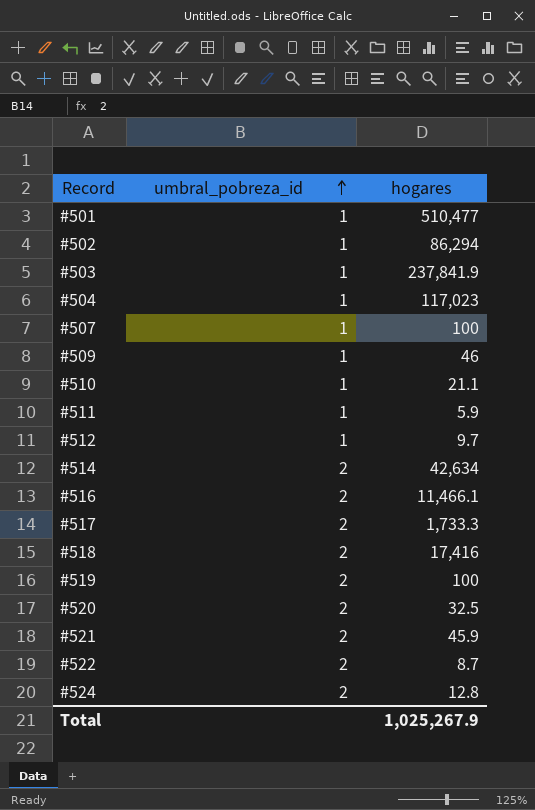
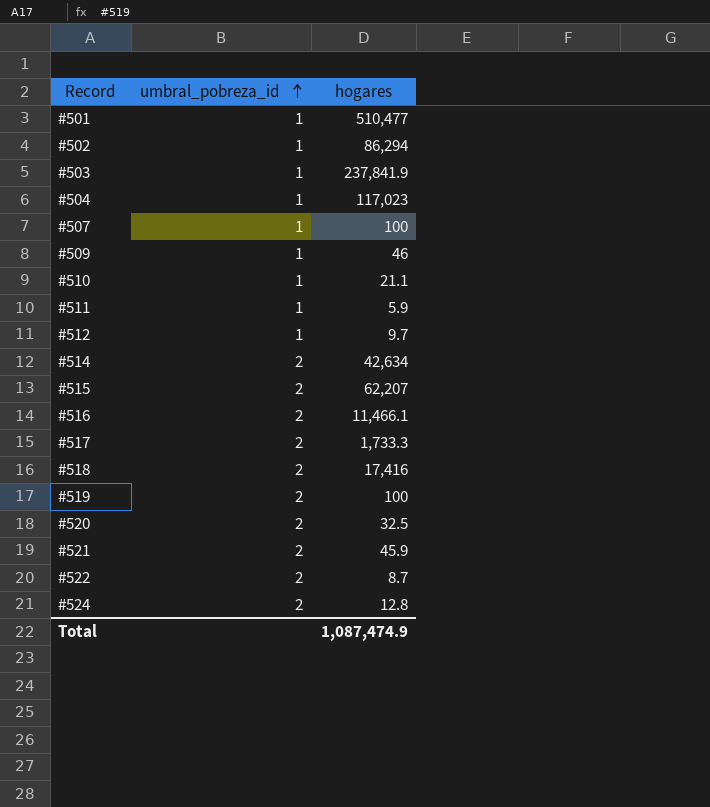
row #515: none -> 2 | 62,207
Total | hogares: 1,025,267.9 -> 1,087,474.9

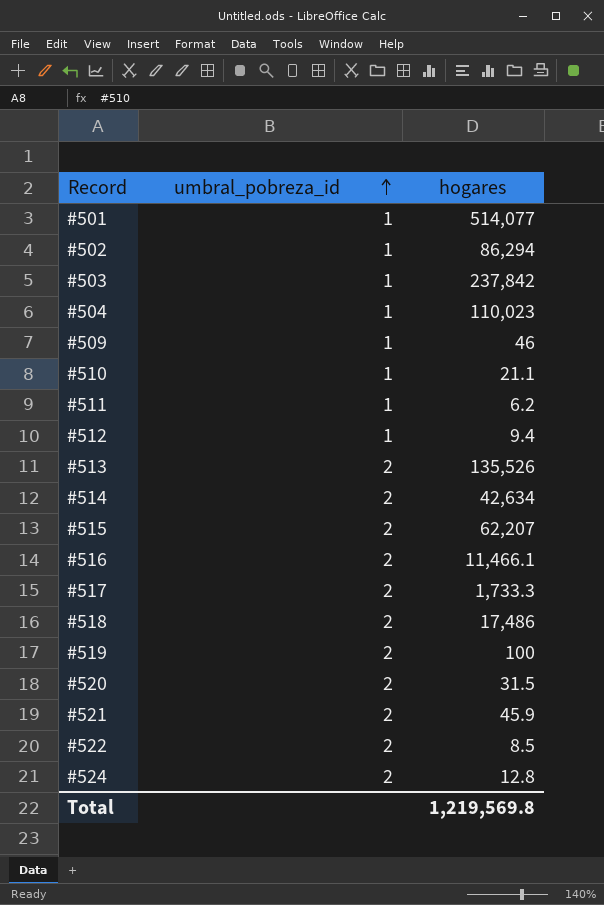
row #507: 1 | 100 -> none
#501 | hogares: 510,477 -> 514,077
#503 | hogares: 237,841.9 -> 237,842
#504 | hogares: 117,023 -> 110,023
#511 | hogares: 5.9 -> 6.2
#512 | hogares: 9.7 -> 9.4
row #513: none -> 2 | 135,526
#518 | hogares: 17,416 -> 17,486
#520 | hogares: 32.5 -> 31.5
#522 | hogares: 8.7 -> 8.5
Total | hogares: 1,087,474.9 -> 1,219,569.8

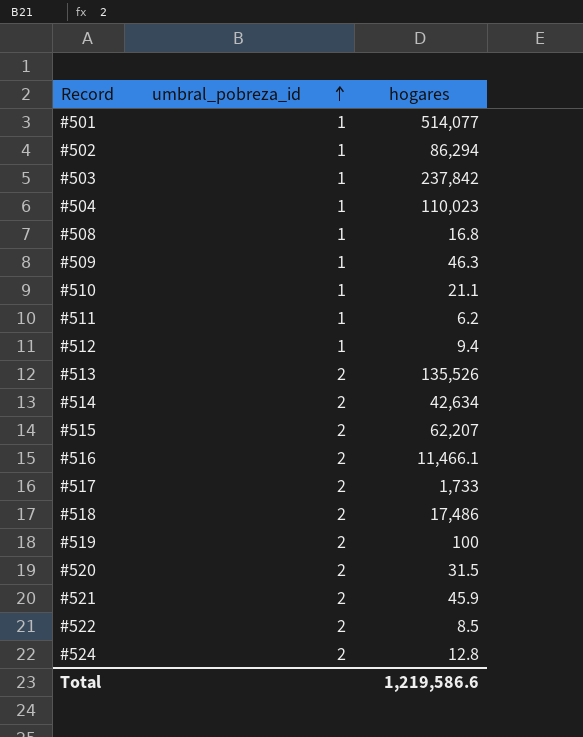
row #508: none -> 1 | 16.8
#509 | hogares: 46 -> 46.3
#517 | hogares: 1,733.3 -> 1,733
Total | hogares: 1,219,569.8 -> 1,219,586.6

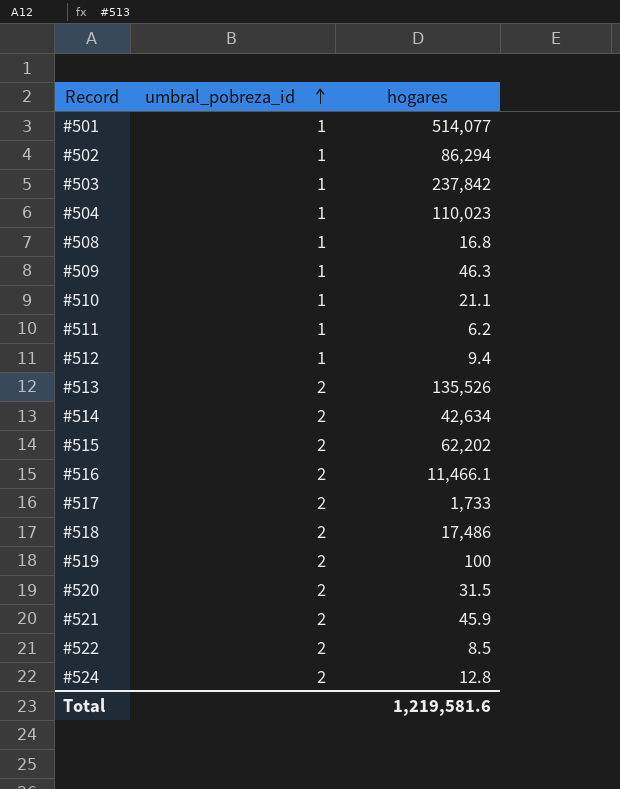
#515 | hogares: 62,207 -> 62,202
Total | hogares: 1,219,586.6 -> 1,219,581.6

